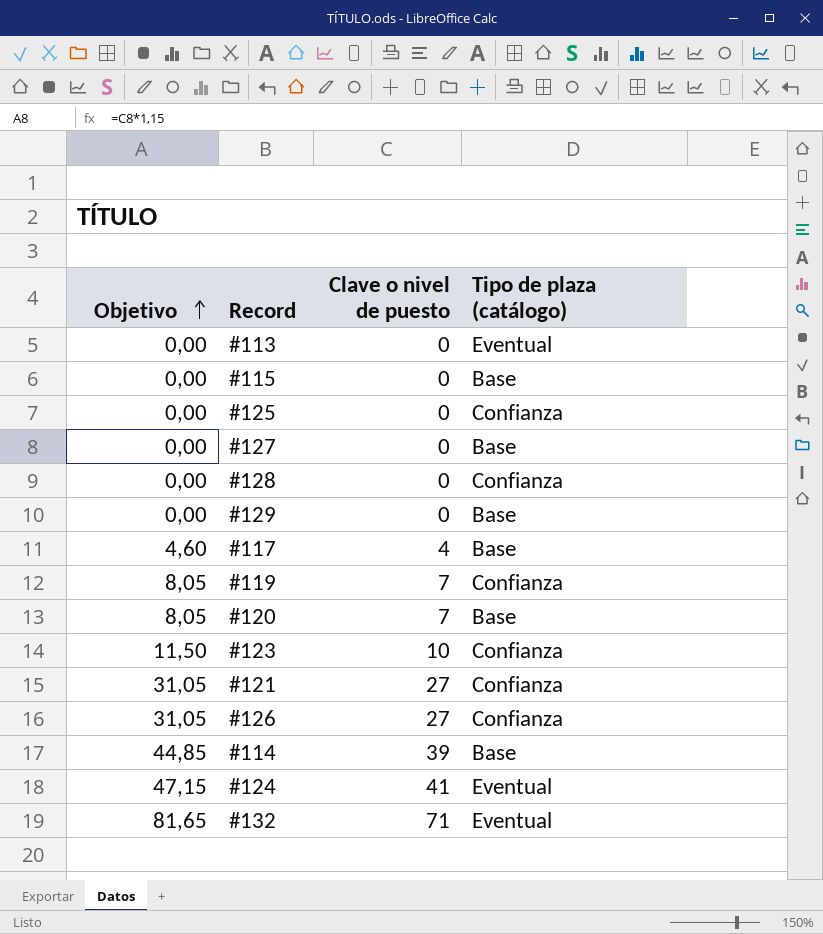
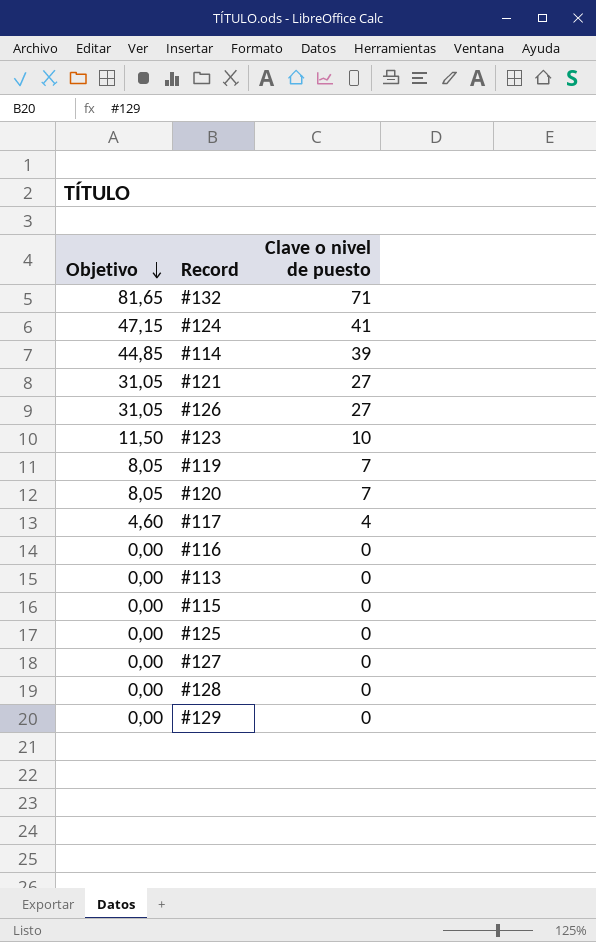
row order: Objetivo ascending -> Objetivo descending
column Tipo de plaza (catálogo) | position: 4 -> none
row #116: none -> 0,00 | 0

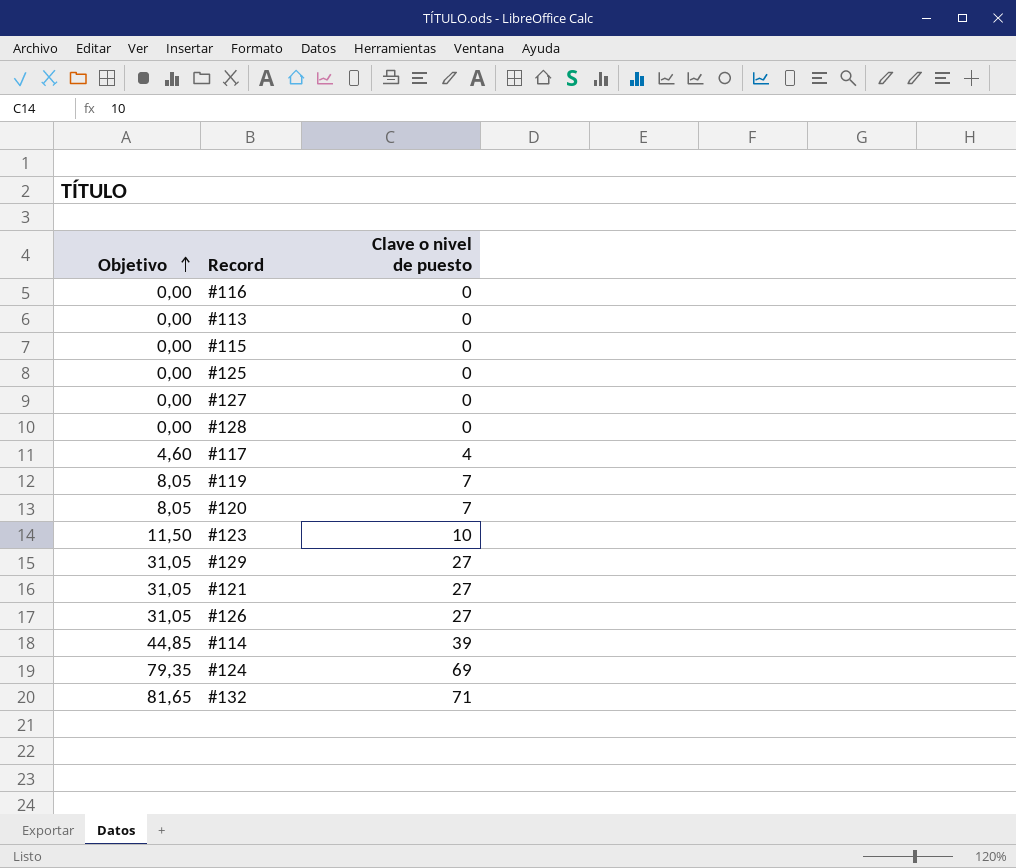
row order: Objetivo descending -> Objetivo ascending
#129 | Objetivo: 0,00 -> 31,05
#129 | Clave o nivel de puesto: 0 -> 27
#124 | Objetivo: 47,15 -> 79,35
#124 | Clave o nivel de puesto: 41 -> 69

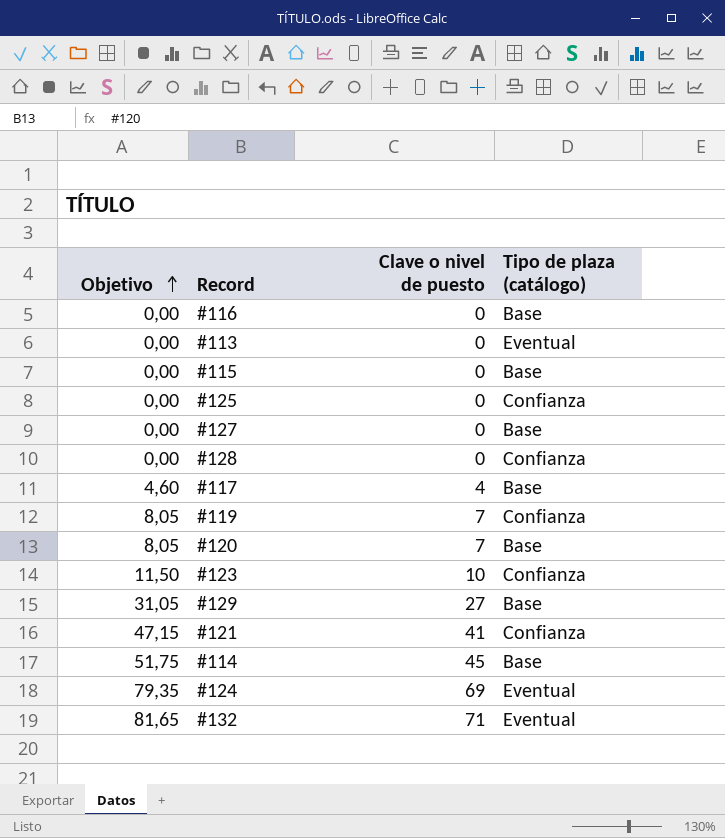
column Tipo de plaza (catálogo) | position: none -> 4
row #126: 31,05 | 27 -> none
#121 | Objetivo: 31,05 -> 47,15
#121 | Clave o nivel de puesto: 27 -> 41
#114 | Objetivo: 44,85 -> 51,75
#114 | Clave o nivel de puesto: 39 -> 45

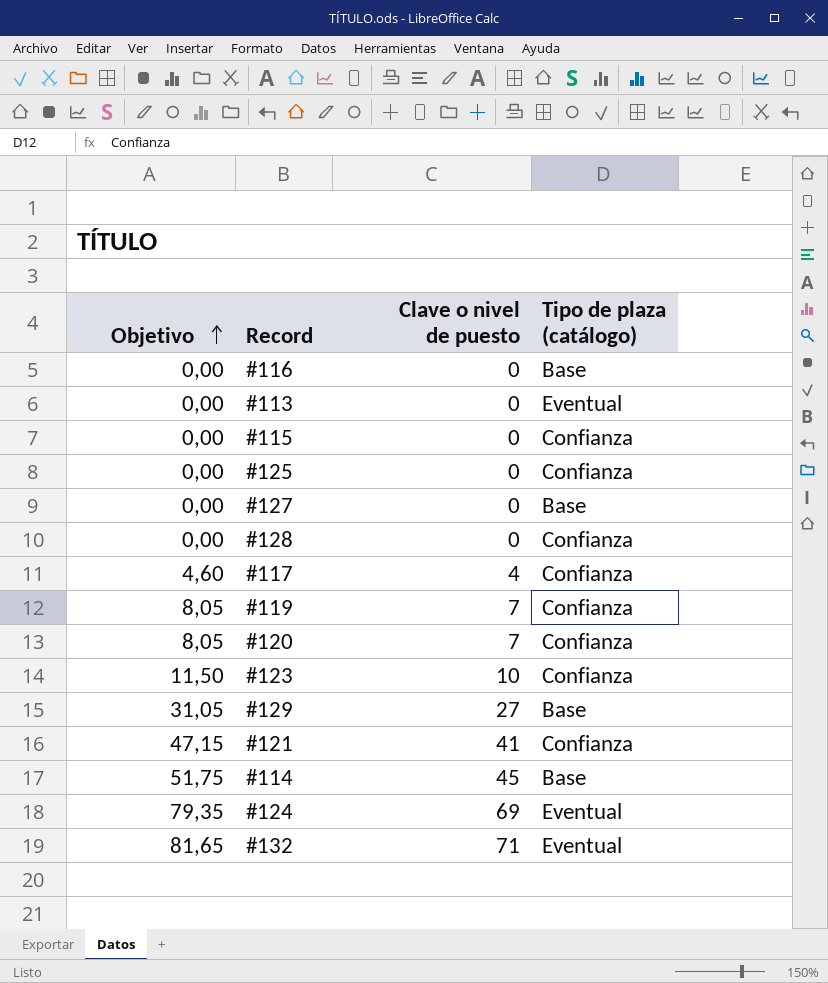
#115 | Tipo de plaza (catálogo): Base -> Confianza
#117 | Tipo de plaza (catálogo): Base -> Confianza
#120 | Tipo de plaza (catálogo): Base -> Confianza

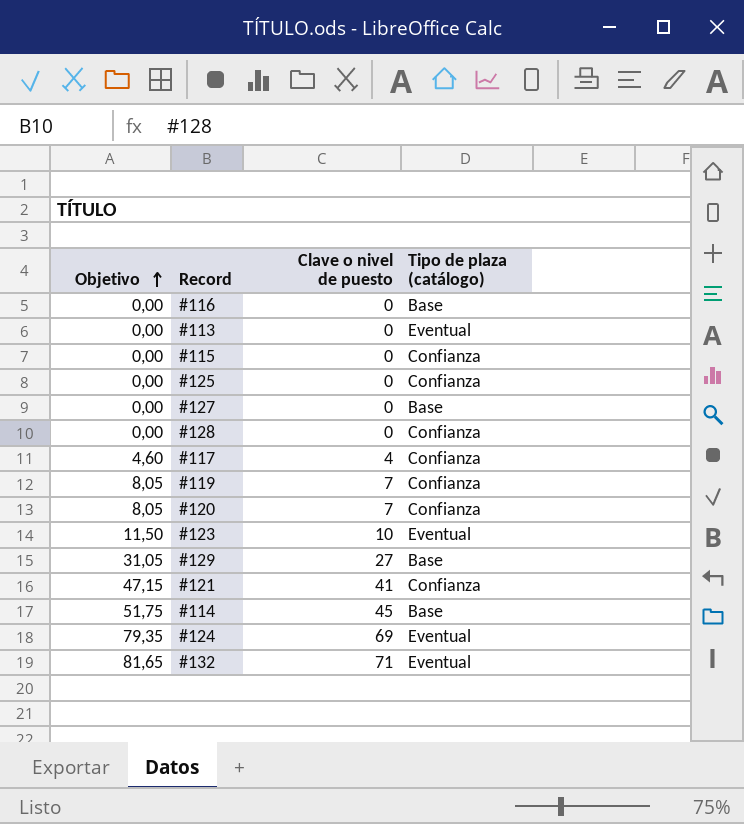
#123 | Tipo de plaza (catálogo): Confianza -> Eventual

